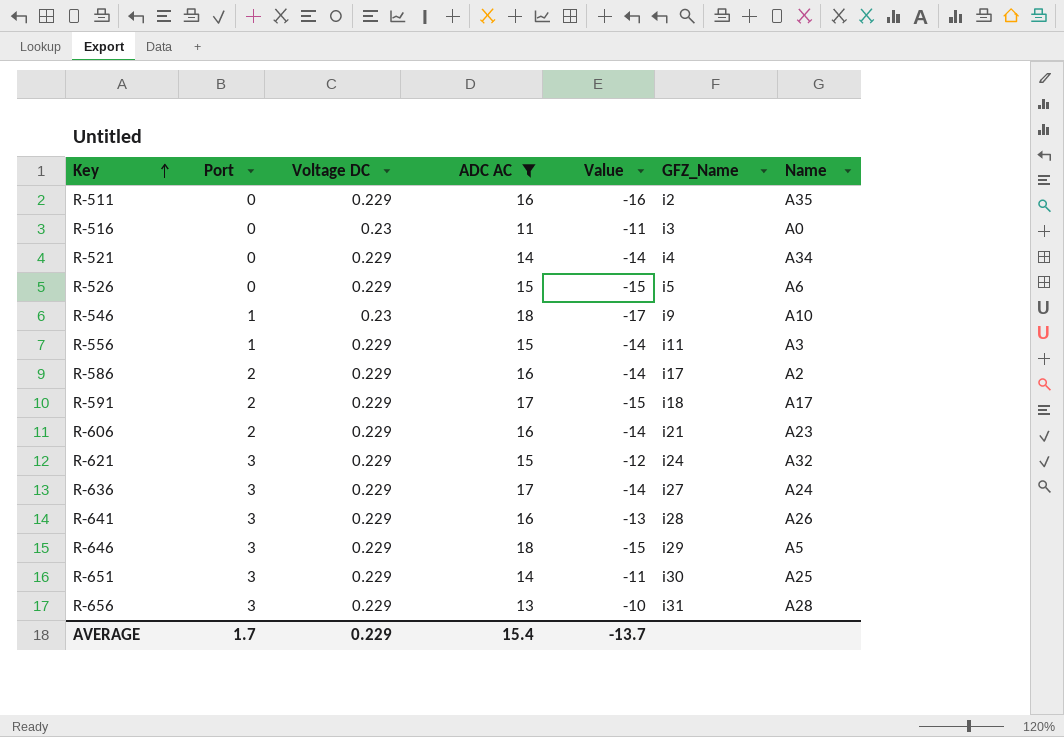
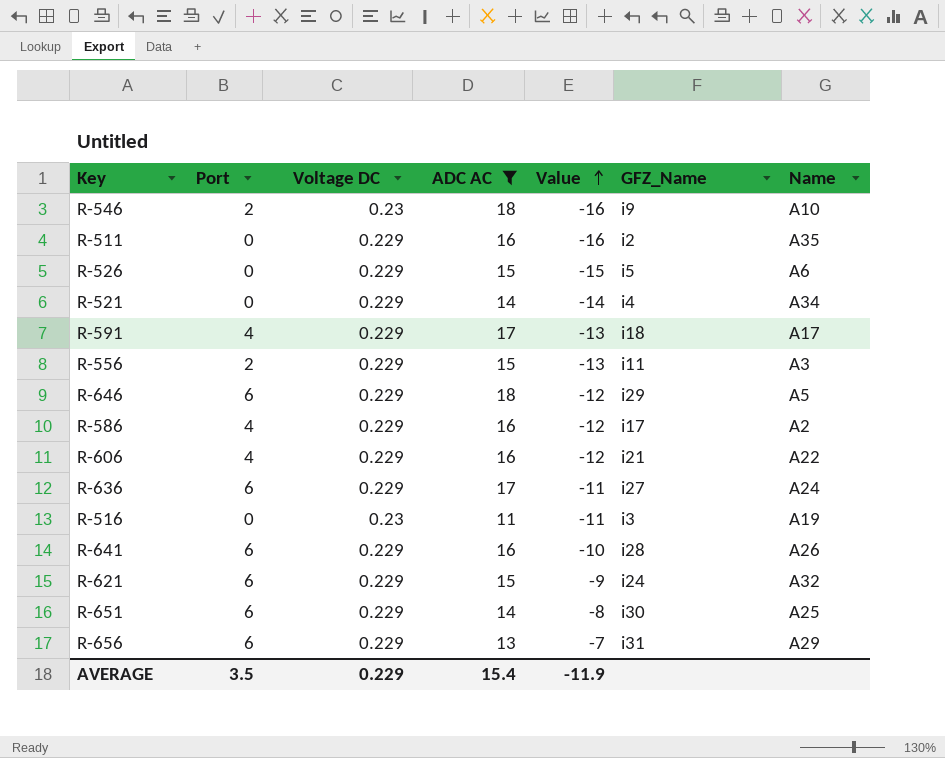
row order: Key ascending -> Value ascending
R-546 | Port: 1 -> 2
R-546 | Value: -17 -> -16
R-591 | Port: 2 -> 4
R-591 | Value: -15 -> -13
R-556 | Port: 1 -> 2
R-556 | Value: -14 -> -13
R-646 | Port: 3 -> 6
R-646 | Value: -15 -> -12
R-586 | Port: 2 -> 4
R-586 | Value: -14 -> -12
R-606 | Port: 2 -> 4
R-606 | Value: -14 -> -12
R-606 | Name: A23 -> A22
R-636 | Port: 3 -> 6
R-636 | Value: -14 -> -11
R-516 | Name: A0 -> A19
R-641 | Port: 3 -> 6
R-641 | Value: -13 -> -10
R-621 | Port: 3 -> 6
R-621 | Value: -12 -> -9
R-651 | Port: 3 -> 6
R-651 | Value: -11 -> -8
R-656 | Port: 3 -> 6
R-656 | Value: -10 -> -7
R-656 | Name: A28 -> A29
AVERAGE | Port: 1.7 -> 3.5
AVERAGE | Value: -13.7 -> -11.9

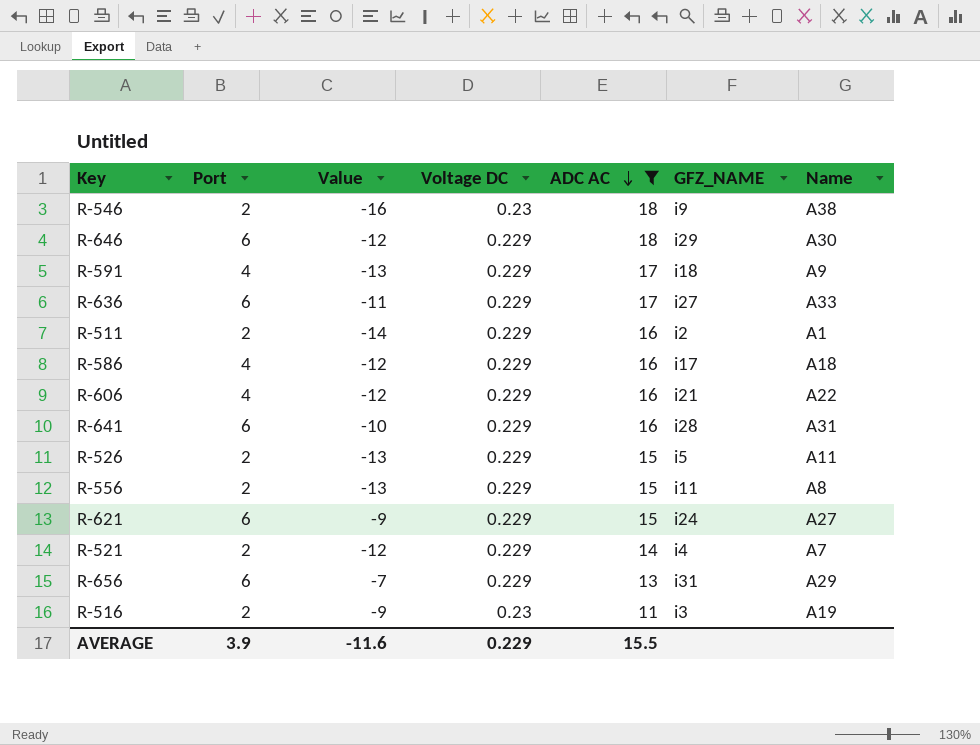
row order: Value ascending -> ADC AC descending
column Value | position: 5 -> 3
column name: GFZ_Name -> GFZ_NAME
row R-651: 6 | 0.229 | 14 | -8 | i30 | A25 -> none
R-546 | Name: A10 -> A38
R-646 | Name: A5 -> A30
R-591 | Name: A17 -> A9
R-636 | Name: A24 -> A33
R-511 | Port: 0 -> 2
R-511 | Value: -16 -> -14
R-511 | Name: A35 -> A1
R-586 | Name: A2 -> A18
R-641 | Name: A26 -> A31
R-526 | Port: 0 -> 2
R-526 | Value: -15 -> -13
R-526 | Name: A6 -> A11
R-556 | Name: A3 -> A8
R-621 | Name: A32 -> A27
R-521 | Port: 0 -> 2
R-521 | Value: -14 -> -12
R-521 | Name: A34 -> A7
R-516 | Port: 0 -> 2
R-516 | Value: -11 -> -9
AVERAGE | Port: 3.5 -> 3.9
AVERAGE | Value: -11.9 -> -11.6
AVERAGE | ADC AC: 15.4 -> 15.5

